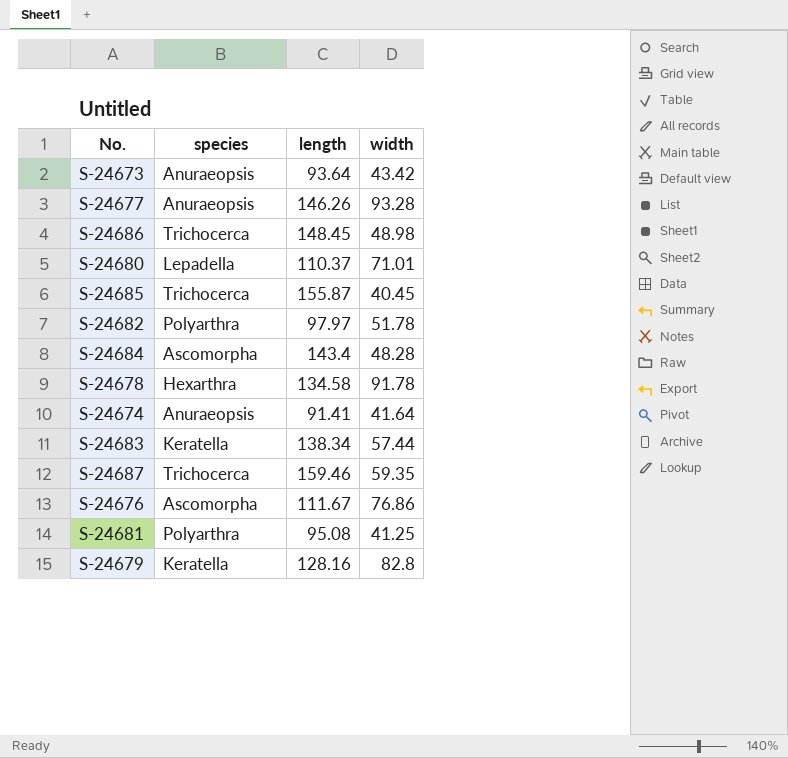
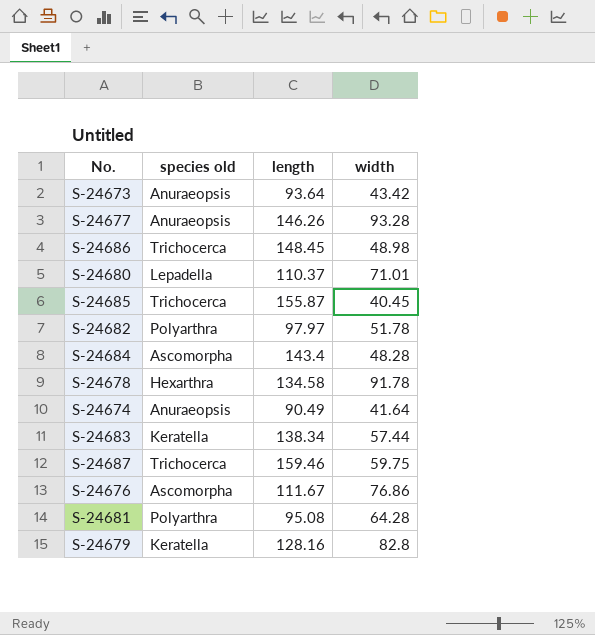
column name: species -> species old
S-24674 | length: 91.41 -> 90.49
S-24687 | width: 59.35 -> 59.75
S-24681 | width: 41.25 -> 64.28

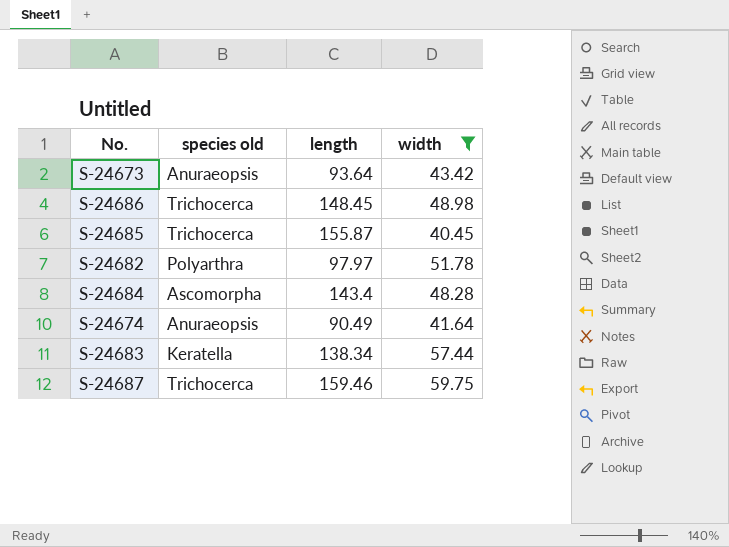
filter: none -> width <= 59.75

